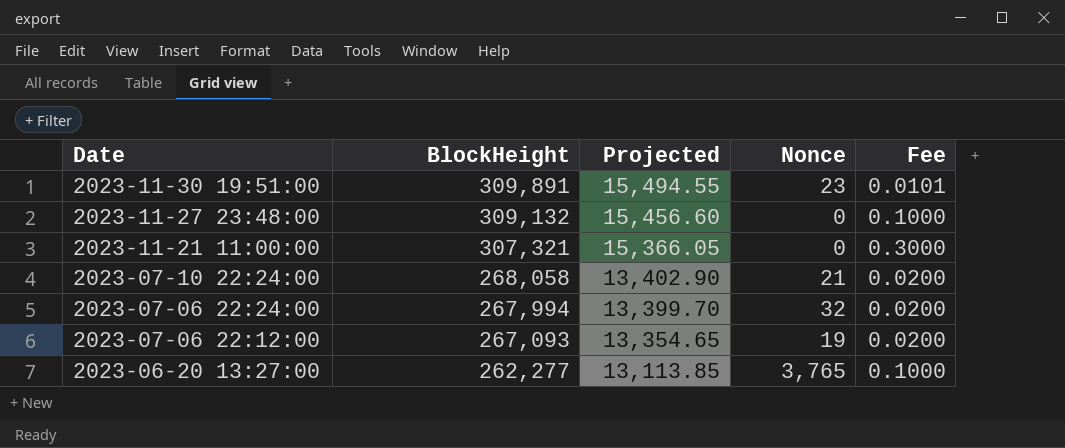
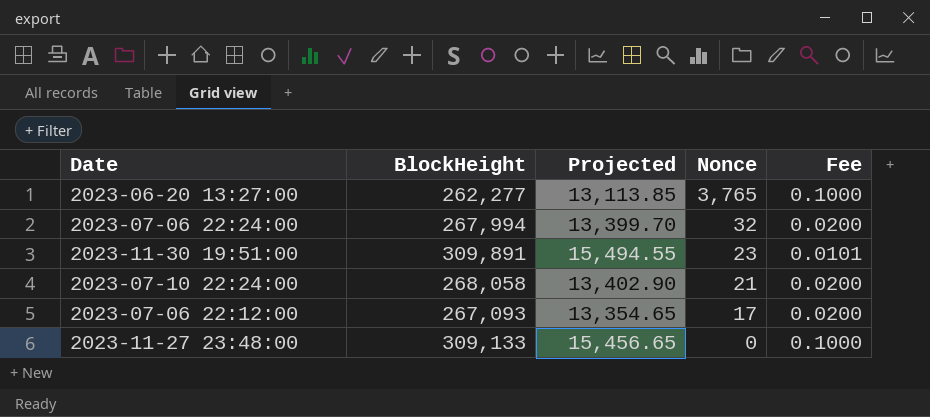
row order: Date descending -> Nonce descending
row 2023-11-21 11:00:00: 307,321 | 15,366.05 | 0 | 0.3000 -> none
2023-07-06 22:12:00 | Nonce: 19 -> 17
2023-11-27 23:48:00 | BlockHeight: 309,132 -> 309,133
2023-11-27 23:48:00 | Projected: 15,456.60 -> 15,456.65

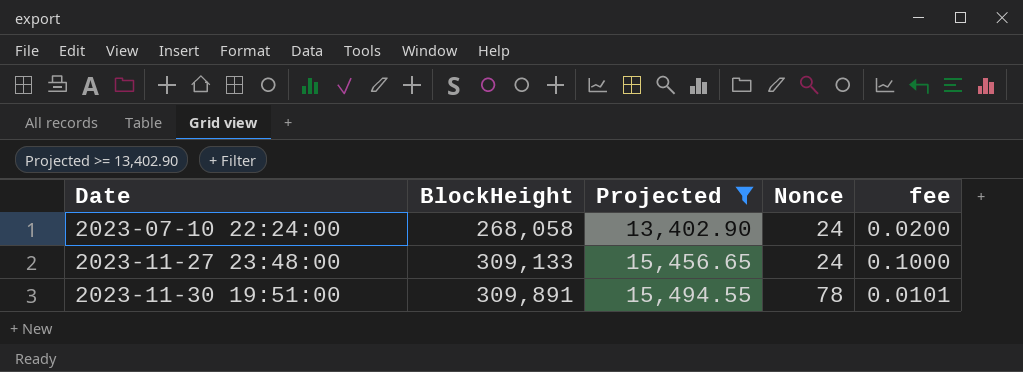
filter: none -> Projected >= 13,402.90
row order: Nonce descending -> Date ascending
column name: Fee -> fee
2023-07-10 22:24:00 | Nonce: 21 -> 24
2023-11-27 23:48:00 | Nonce: 0 -> 24
2023-11-30 19:51:00 | Nonce: 23 -> 78

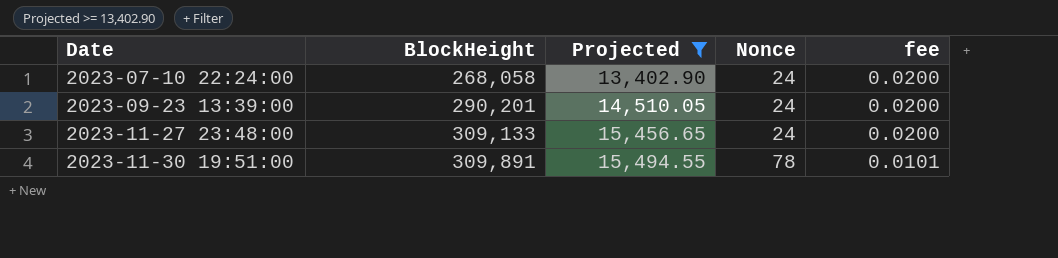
row 2023-09-23 13:39:00: none -> 290,201 | 14,510.05 | 24 | 0.0200
2023-11-27 23:48:00 | fee: 0.1000 -> 0.0200

